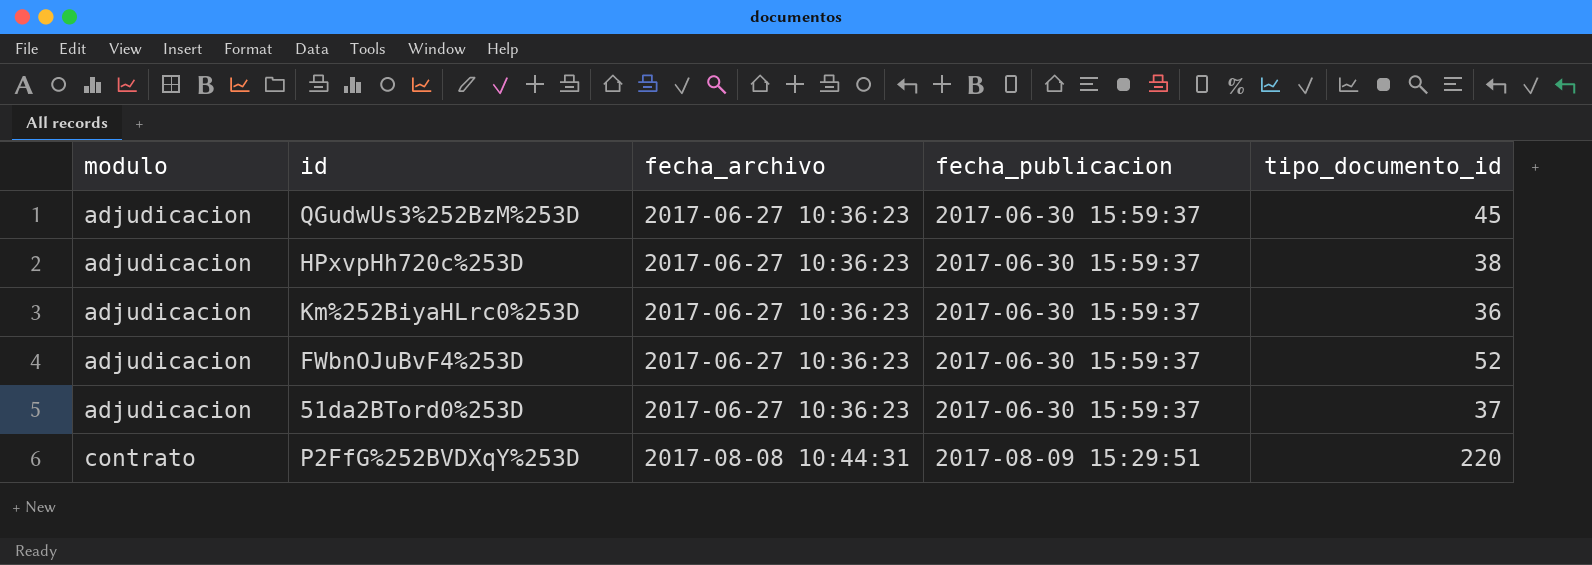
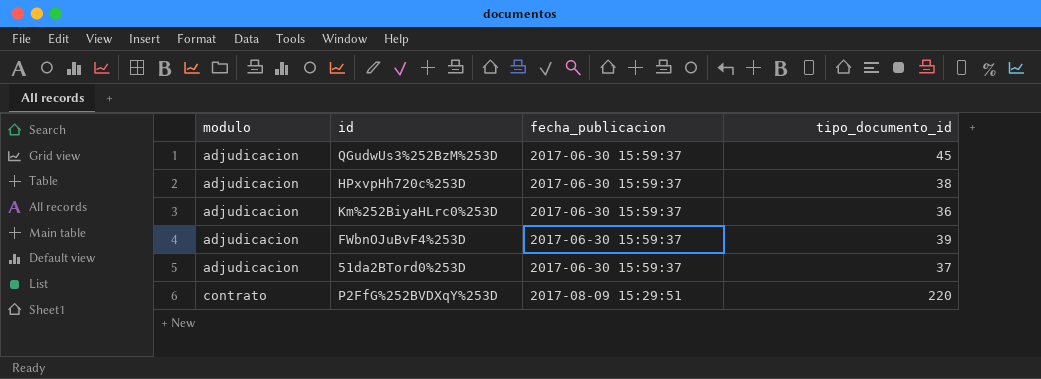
column fecha_archivo | position: 3 -> none
FWbnOJuBvF4%253D | tipo_documento_id: 52 -> 39

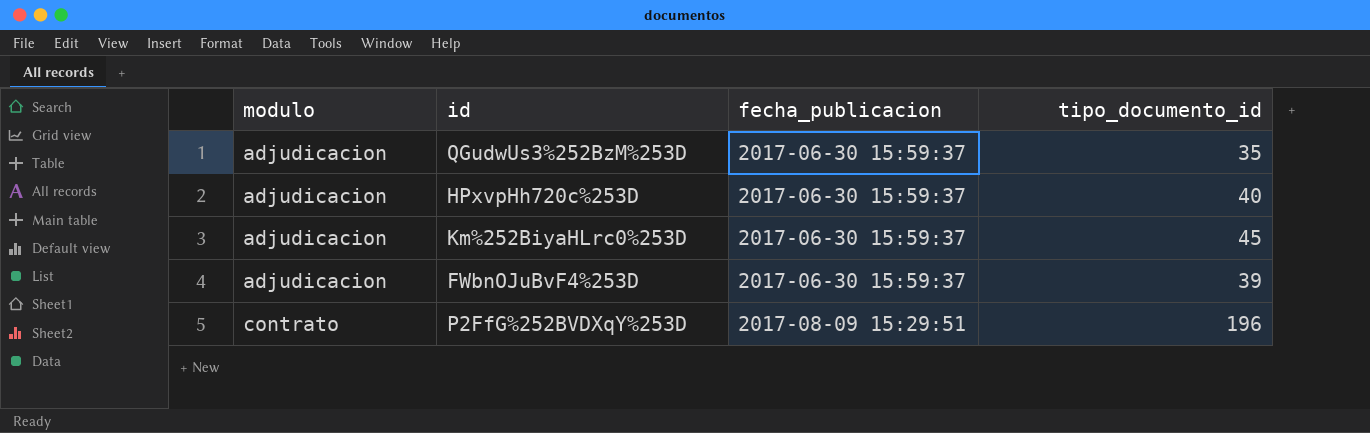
row 51da2BTord0%253D: adjudicacion | 2017-06-30 15:59:37 | 37 -> none
QGudwUs3%252BzM%253D | tipo_documento_id: 45 -> 35
HPxvpHh720c%253D | tipo_documento_id: 38 -> 40
Km%252BiyaHLrc0%253D | tipo_documento_id: 36 -> 45
P2FfG%252BVDXqY%253D | tipo_documento_id: 220 -> 196

